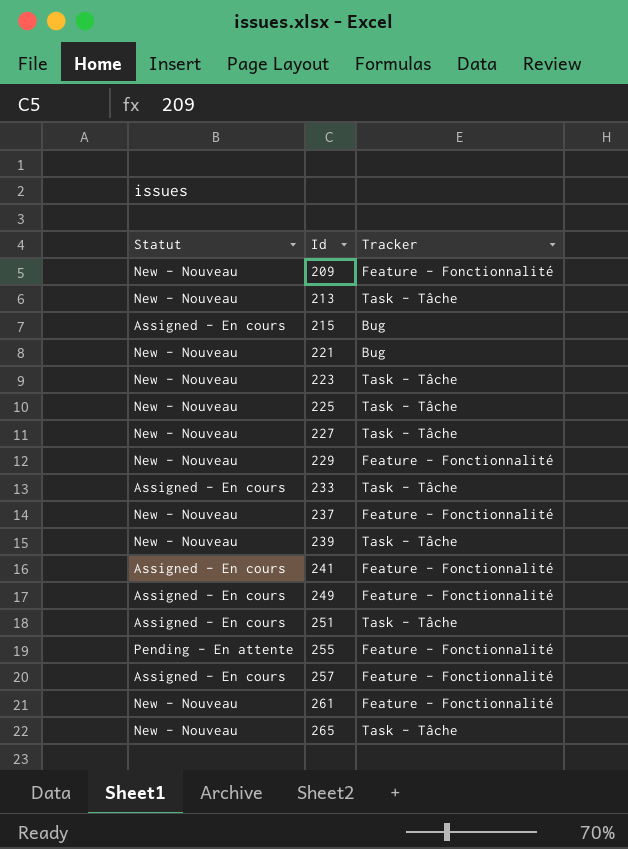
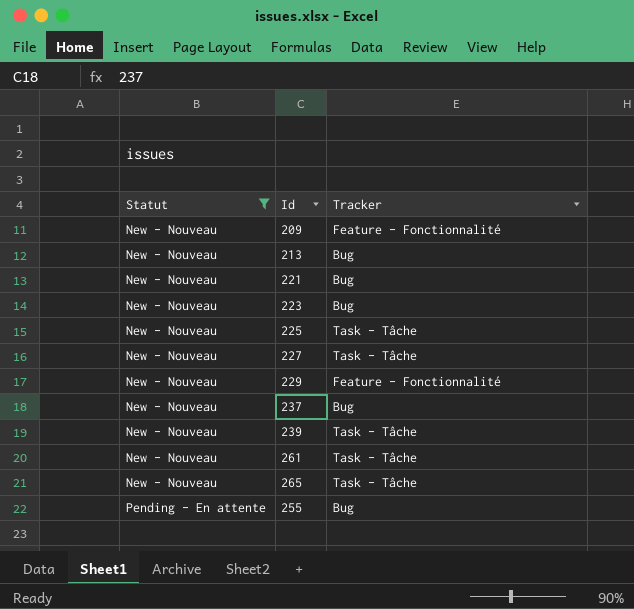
filter: none -> Statut != Assigned - En cours
row order: Id ascending -> Statut ascending
213 | Tracker: Task - Tâche -> Bug
223 | Tracker: Task - Tâche -> Bug
237 | Tracker: Feature - Fonctionnalité -> Bug
261 | Tracker: Feature - Fonctionnalité -> Task - Tâche
255 | Tracker: Feature - Fonctionnalité -> Bug

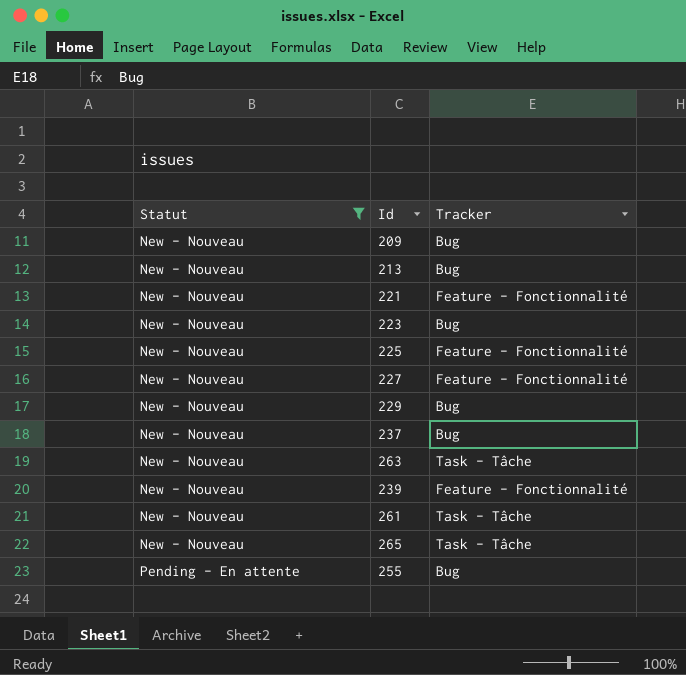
209 | Tracker: Feature - Fonctionnalité -> Bug
221 | Tracker: Bug -> Feature - Fonctionnalité
225 | Tracker: Task - Tâche -> Feature - Fonctionnalité
227 | Tracker: Task - Tâche -> Feature - Fonctionnalité
229 | Tracker: Feature - Fonctionnalité -> Bug
row 263: none -> New - Nouveau | Task - Tâche
239 | Tracker: Task - Tâche -> Feature - Fonctionnalité

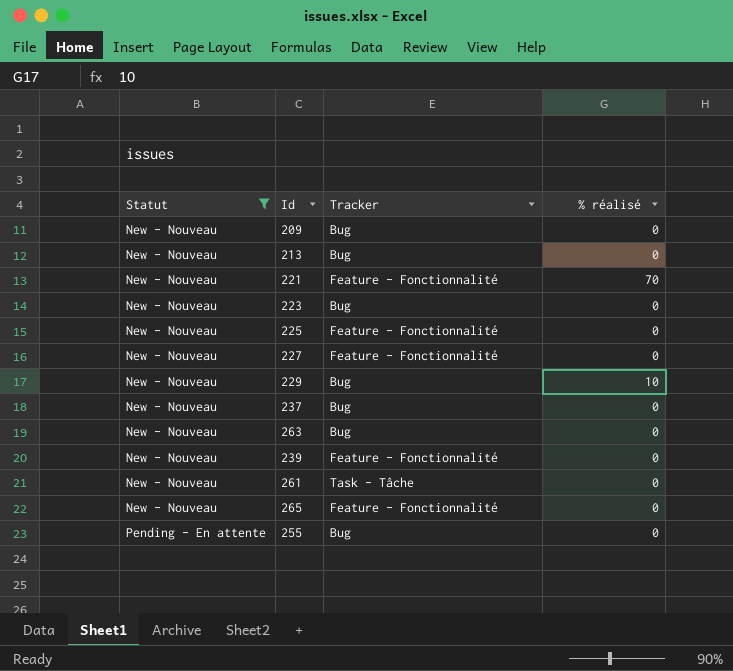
column % réalisé | position: none -> 4
263 | Tracker: Task - Tâche -> Bug
265 | Tracker: Task - Tâche -> Feature - Fonctionnalité

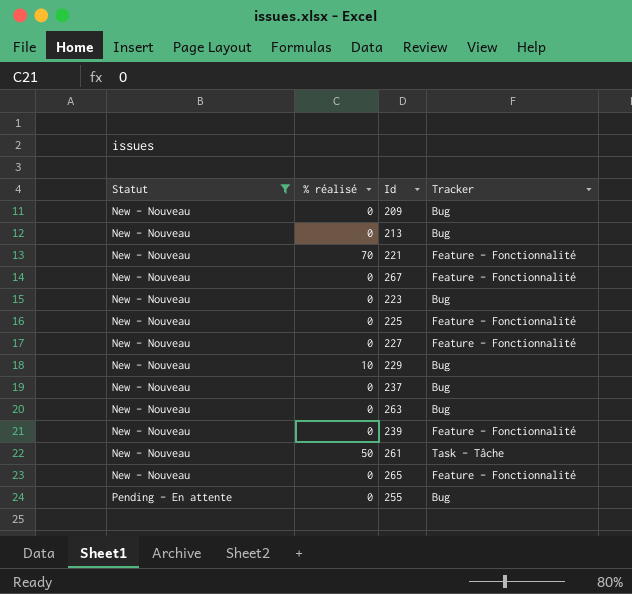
column % réalisé | position: 4 -> 2
row 267: none -> New - Nouveau | 0 | Feature - Fonctionnalité
261 | % réalisé: 0 -> 50

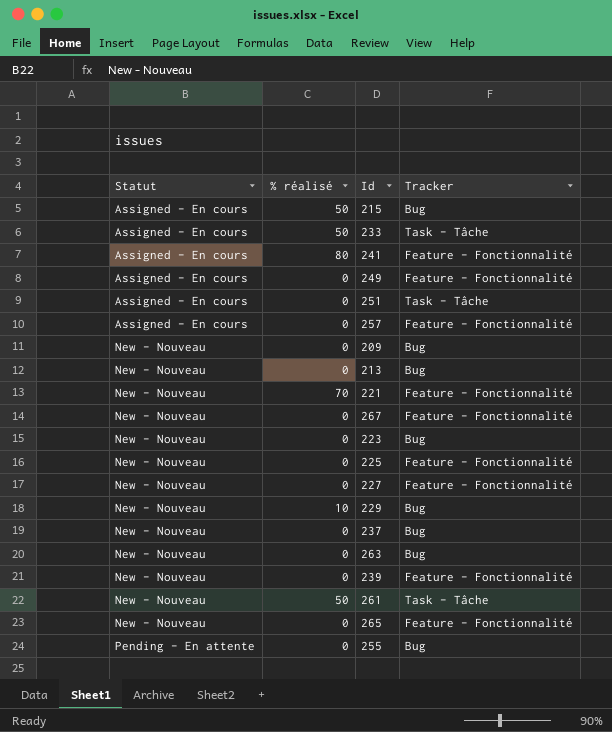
filter: Statut != Assigned - En cours -> none

